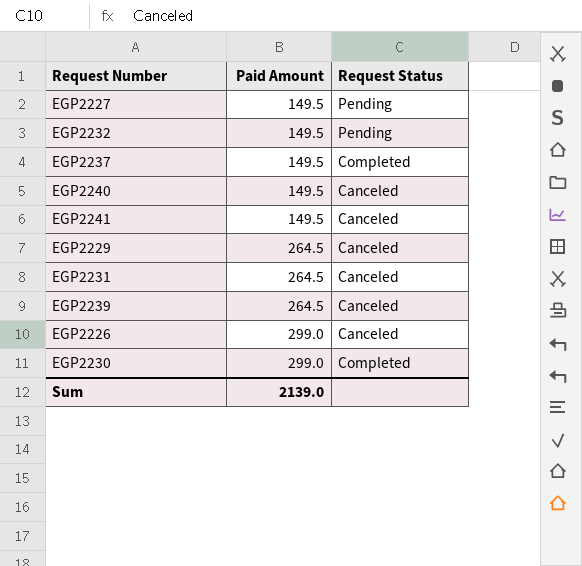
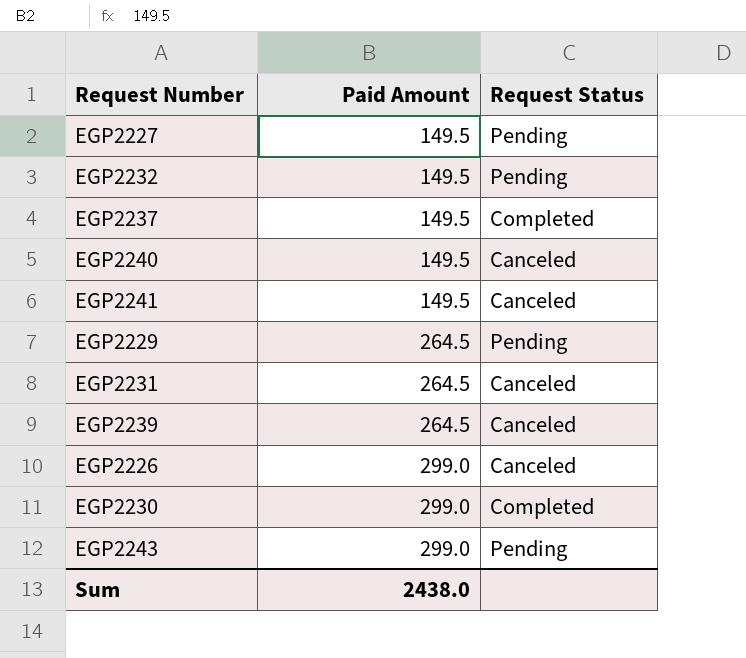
EGP2229 | Request Status: Canceled -> Pending
row EGP2243: none -> 299.0 | Pending
Sum | Paid Amount: 2139.0 -> 2438.0

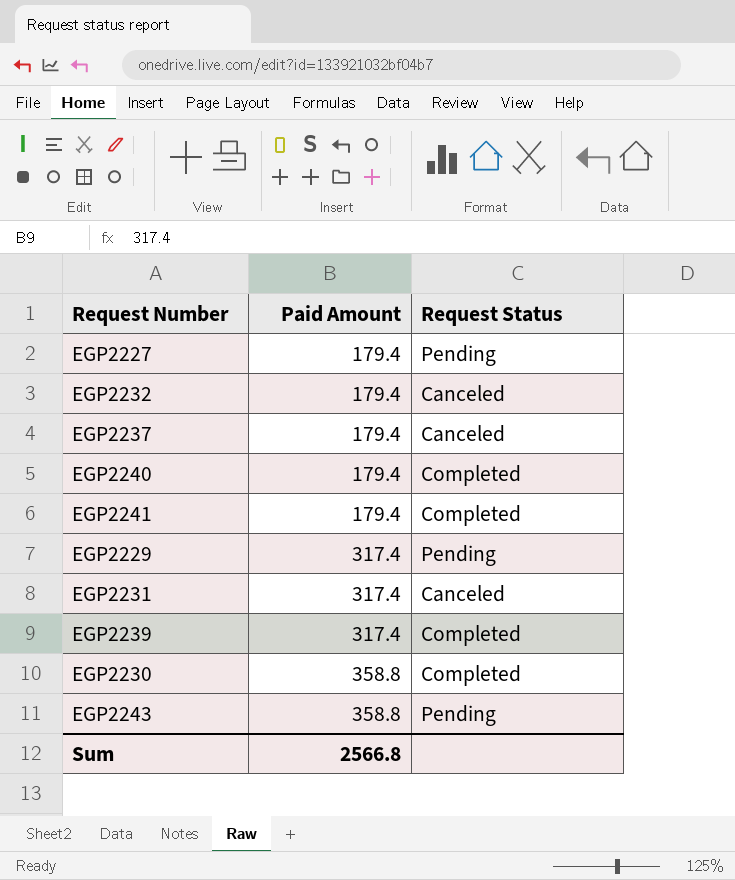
row EGP2226: 299.0 | Canceled -> none
EGP2227 | Paid Amount: 149.5 -> 179.4
EGP2232 | Paid Amount: 149.5 -> 179.4
EGP2232 | Request Status: Pending -> Canceled
EGP2237 | Paid Amount: 149.5 -> 179.4
EGP2237 | Request Status: Completed -> Canceled
EGP2240 | Paid Amount: 149.5 -> 179.4
EGP2240 | Request Status: Canceled -> Completed
EGP2241 | Paid Amount: 149.5 -> 179.4
EGP2241 | Request Status: Canceled -> Completed
EGP2229 | Paid Amount: 264.5 -> 317.4
EGP2231 | Paid Amount: 264.5 -> 317.4
EGP2239 | Paid Amount: 264.5 -> 317.4
EGP2239 | Request Status: Canceled -> Completed
EGP2230 | Paid Amount: 299.0 -> 358.8
EGP2243 | Paid Amount: 299.0 -> 358.8
Sum | Paid Amount: 2438.0 -> 2566.8

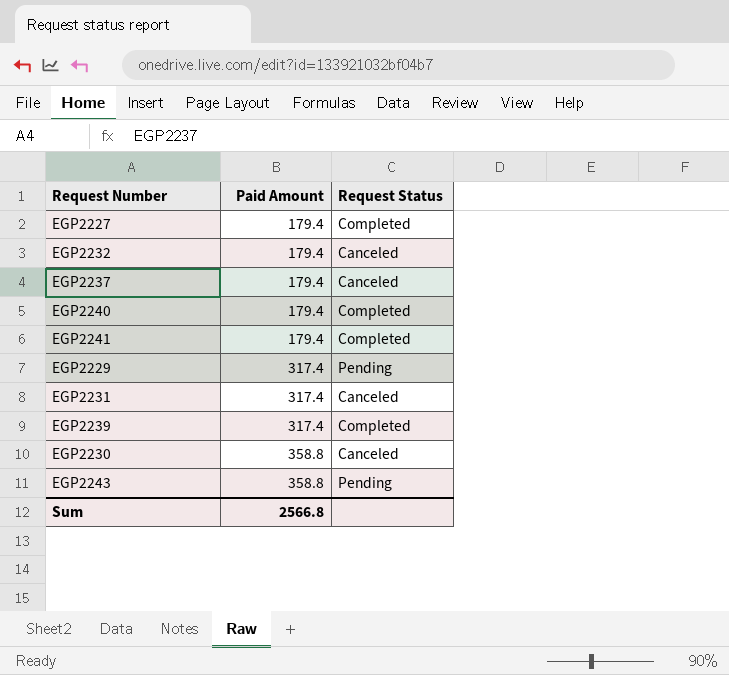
EGP2227 | Request Status: Pending -> Completed
EGP2230 | Request Status: Completed -> Canceled

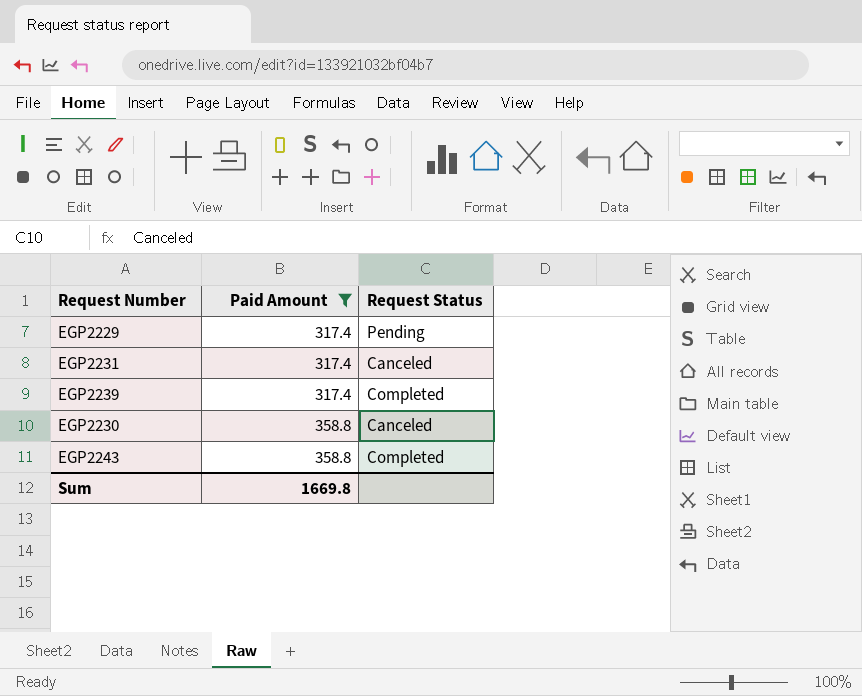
filter: none -> Paid Amount != 179.4
EGP2243 | Request Status: Pending -> Completed
Sum | Paid Amount: 2566.8 -> 1669.8

